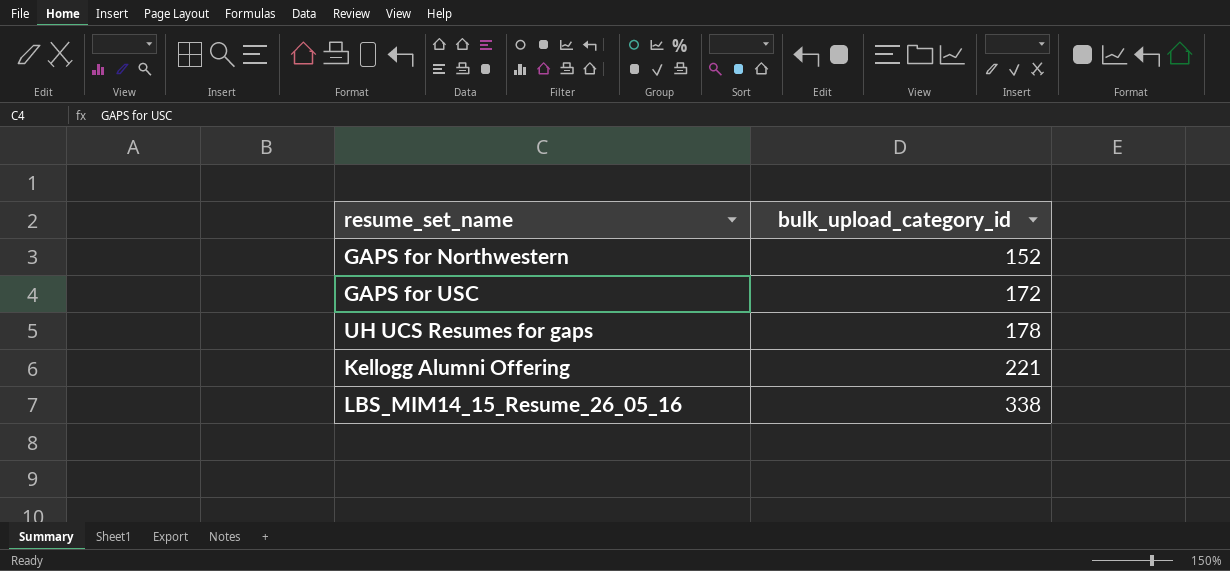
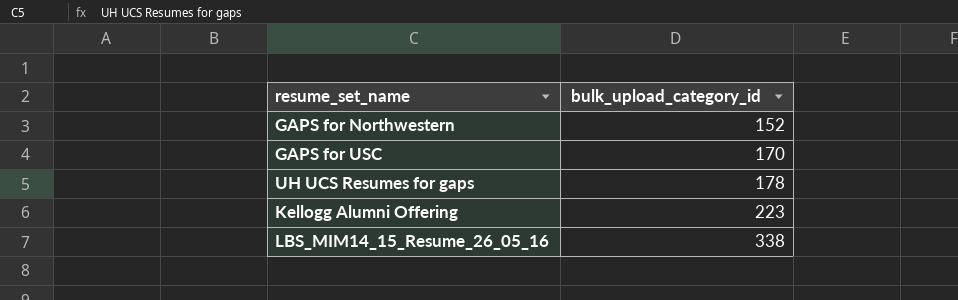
GAPS for USC | bulk_upload_category_id: 172 -> 170
Kellogg Alumni Offering | bulk_upload_category_id: 221 -> 223

